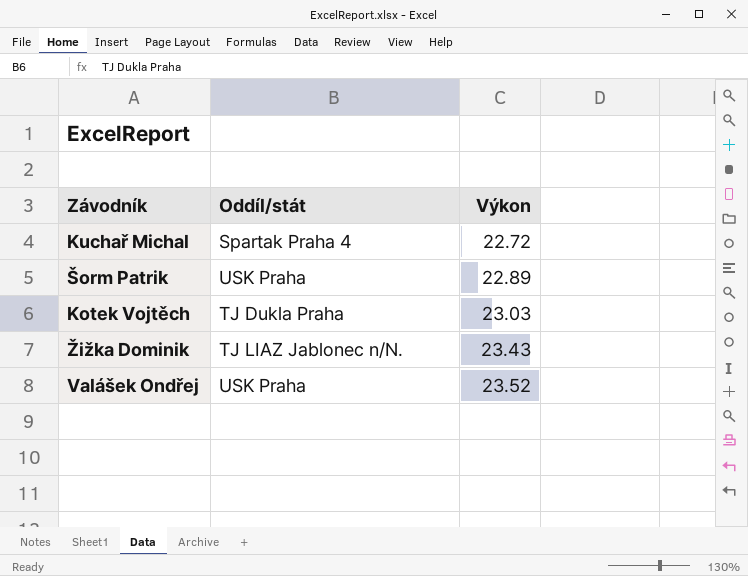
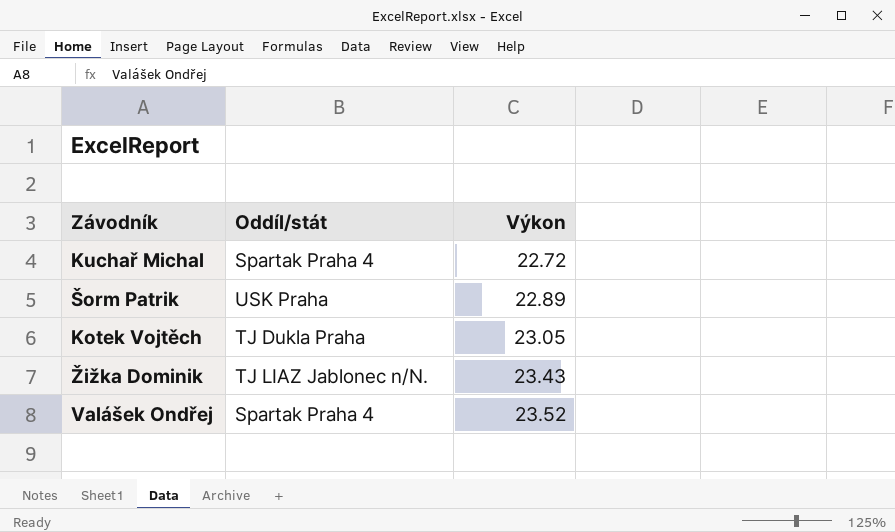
Kotek Vojtěch | Výkon: 23.03 -> 23.05
Valášek Ondřej | Oddíl/stát: USK Praha -> Spartak Praha 4

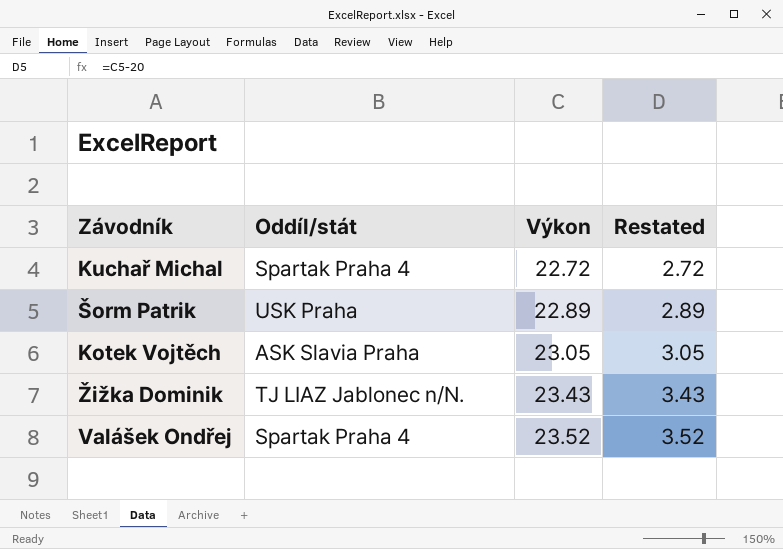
column Restated | formula: none -> [Výkon] - 20
Kotek Vojtěch | Oddíl/stát: TJ Dukla Praha -> ASK Slavia Praha

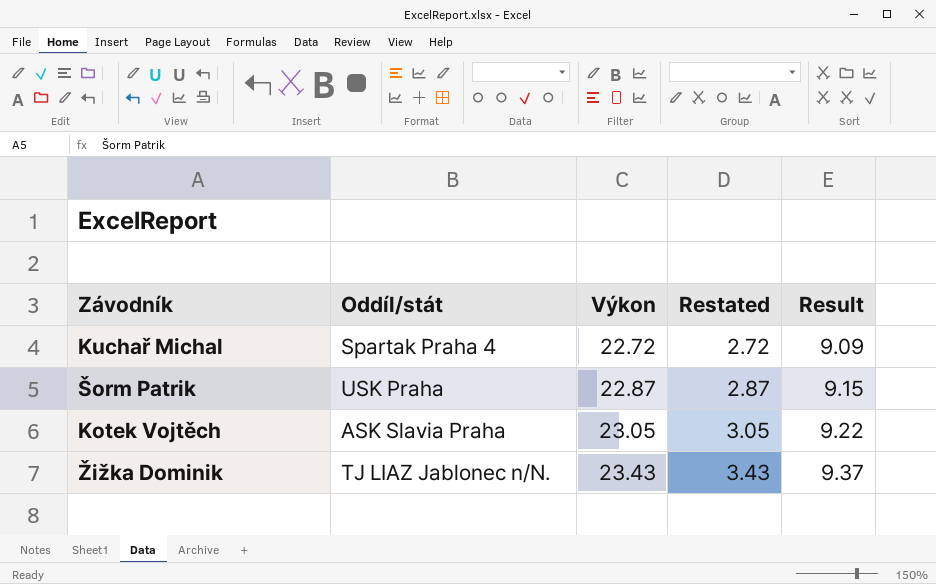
column Result | formula: none -> [Výkon] * 0.4
row Valášek Ondřej: Spartak Praha 4 | 23.52 | 3.52 -> none
Šorm Patrik | Výkon: 22.89 -> 22.87
Šorm Patrik | Restated: 2.89 -> 2.87

